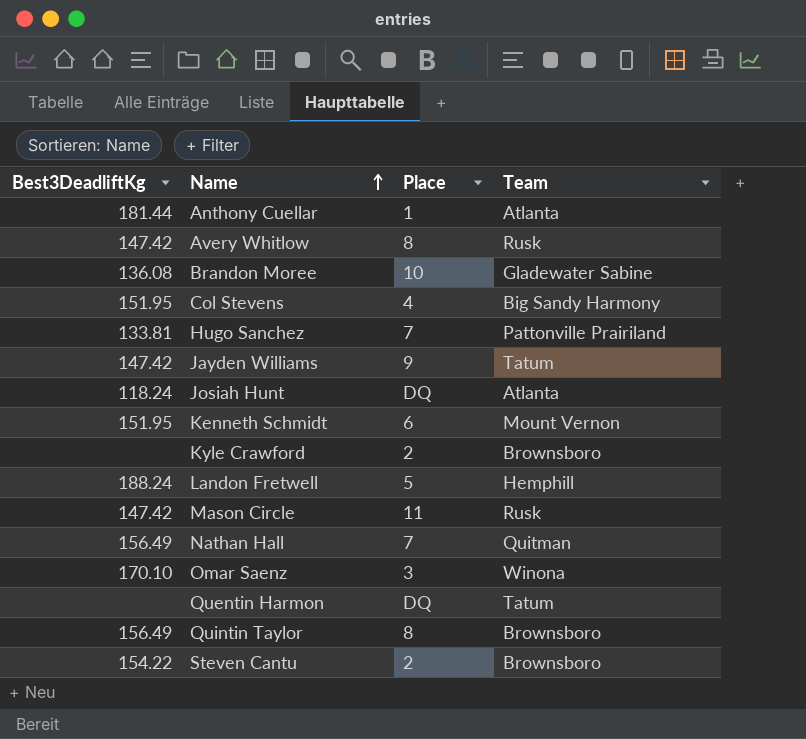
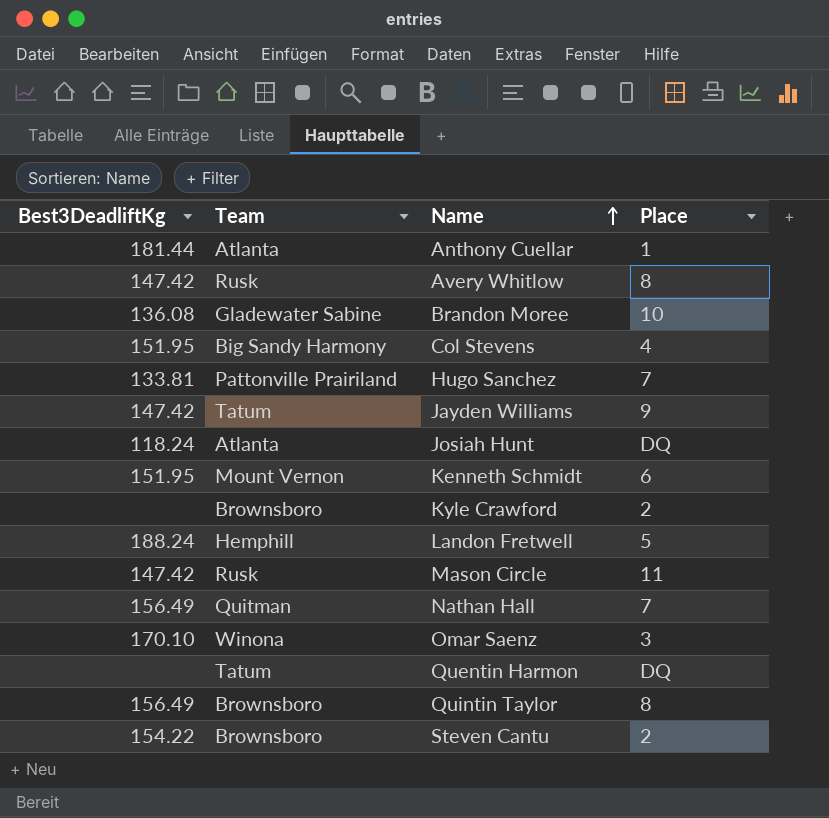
column Team | position: 4 -> 2

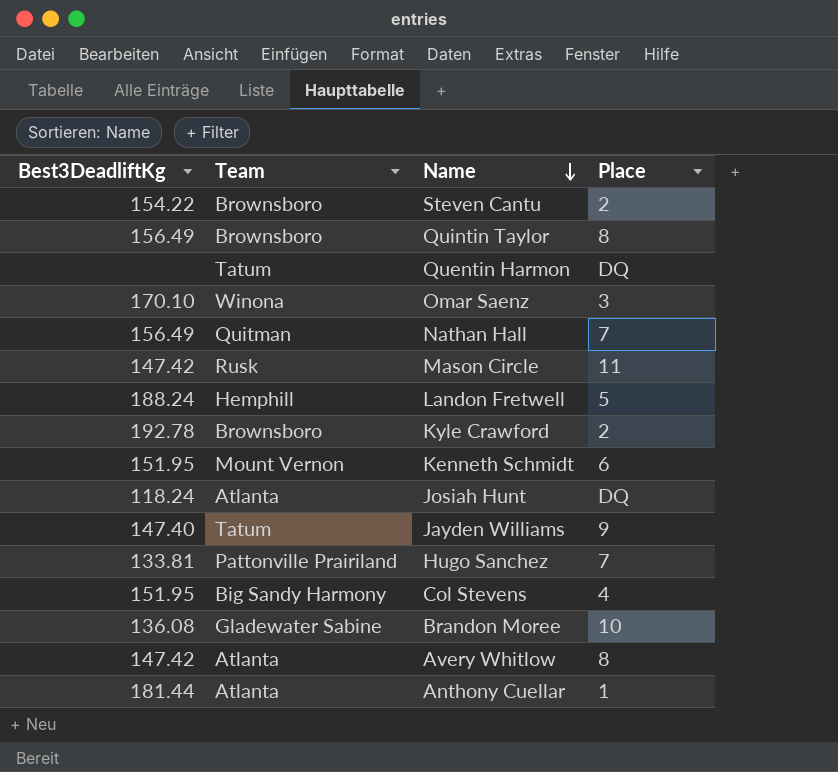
row order: Name ascending -> Name descending
Kyle Crawford | Best3DeadliftKg: none -> 192.78
Jayden Williams | Best3DeadliftKg: 147.42 -> 147.40
Avery Whitlow | Team: Rusk -> Atlanta

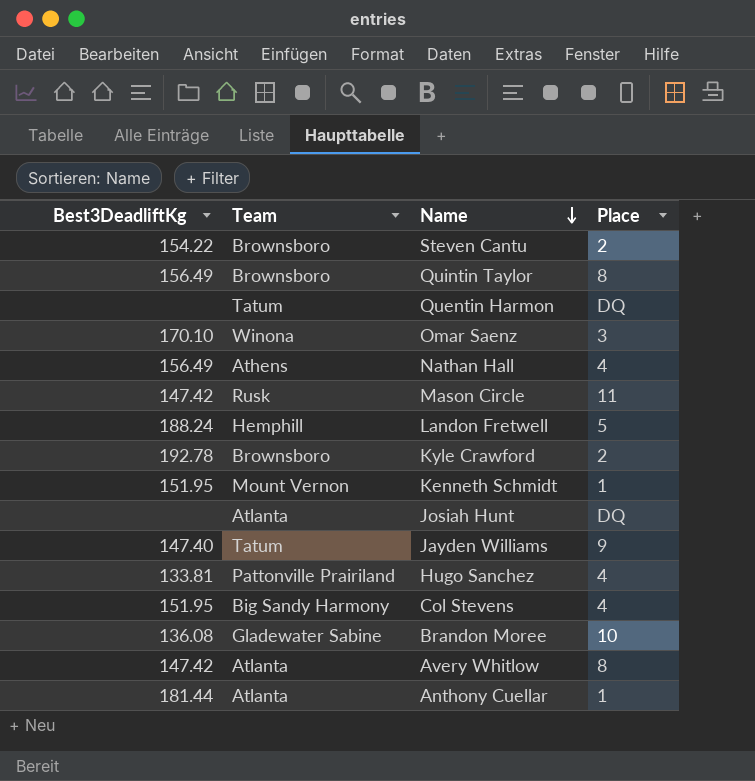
Nathan Hall | Team: Quitman -> Athens
Nathan Hall | Place: 7 -> 4
Kenneth Schmidt | Place: 6 -> 1
Josiah Hunt | Best3DeadliftKg: 118.24 -> none
Hugo Sanchez | Place: 7 -> 4

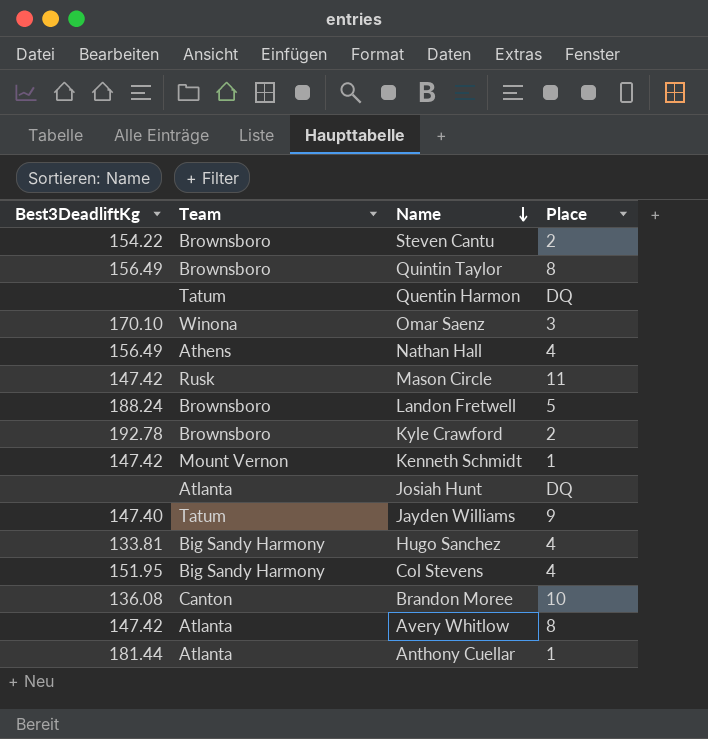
Landon Fretwell | Team: Hemphill -> Brownsboro
Kenneth Schmidt | Best3DeadliftKg: 151.95 -> 147.42
Hugo Sanchez | Team: Pattonville Prairiland -> Big Sandy Harmony
Brandon Moree | Team: Gladewater Sabine -> Canton

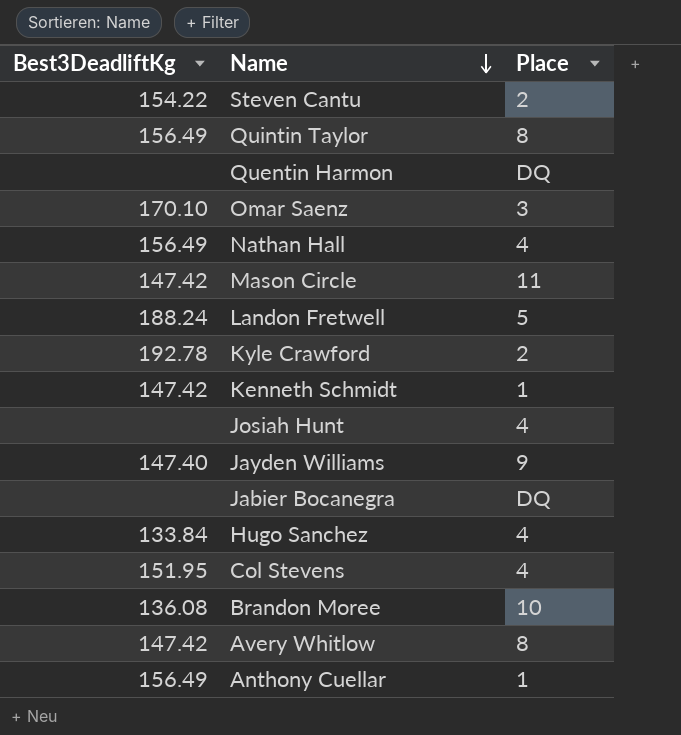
column Team | position: 2 -> none
Josiah Hunt | Place: DQ -> 4
row Jabier Bocanegra: none -> none | DQ
Hugo Sanchez | Best3DeadliftKg: 133.81 -> 133.84
Anthony Cuellar | Best3DeadliftKg: 181.44 -> 156.49

